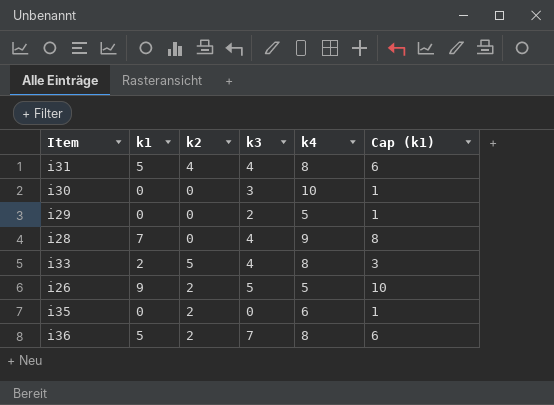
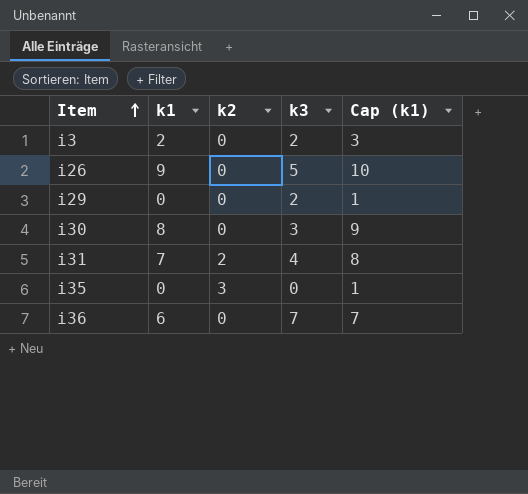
row order: none -> Item ascending
column k4 | position: 5 -> none
row i28: 7 | 0 | 4 | 9 | 8 -> none
row i33: 2 | 5 | 4 | 8 | 3 -> none
row i3: none -> 2 | 0 | 2 | 3
i26 | k2: 2 -> 0
i30 | k1: 0 -> 8
i30 | Cap (k1): 1 -> 9
i31 | k1: 5 -> 7
i31 | k2: 4 -> 2
i31 | Cap (k1): 6 -> 8
i35 | k2: 2 -> 3
i36 | k1: 5 -> 6
i36 | k2: 2 -> 0
i36 | Cap (k1): 6 -> 7

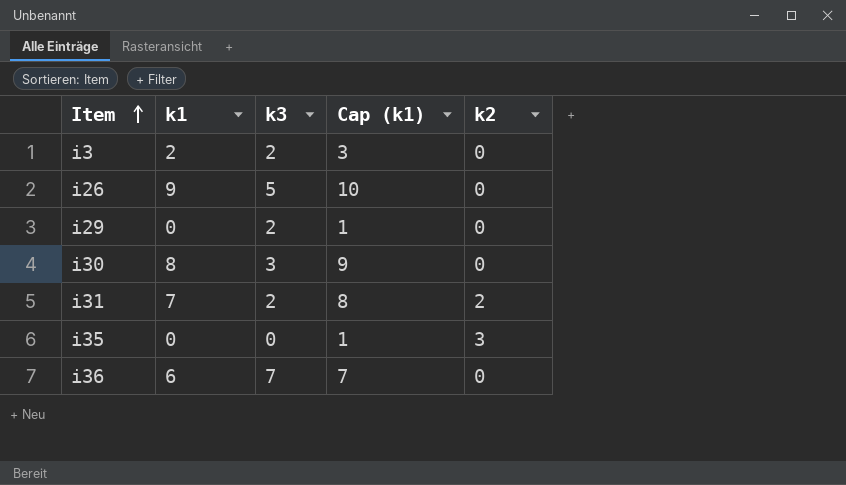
column k2 | position: 3 -> 5
i31 | k3: 4 -> 2

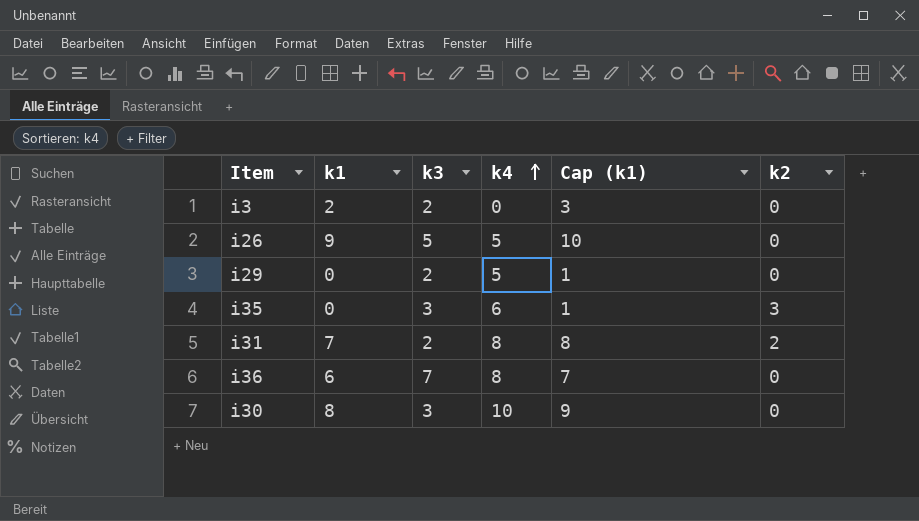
row order: Item ascending -> k4 ascending
column k4 | position: none -> 4
i35 | k3: 0 -> 3

